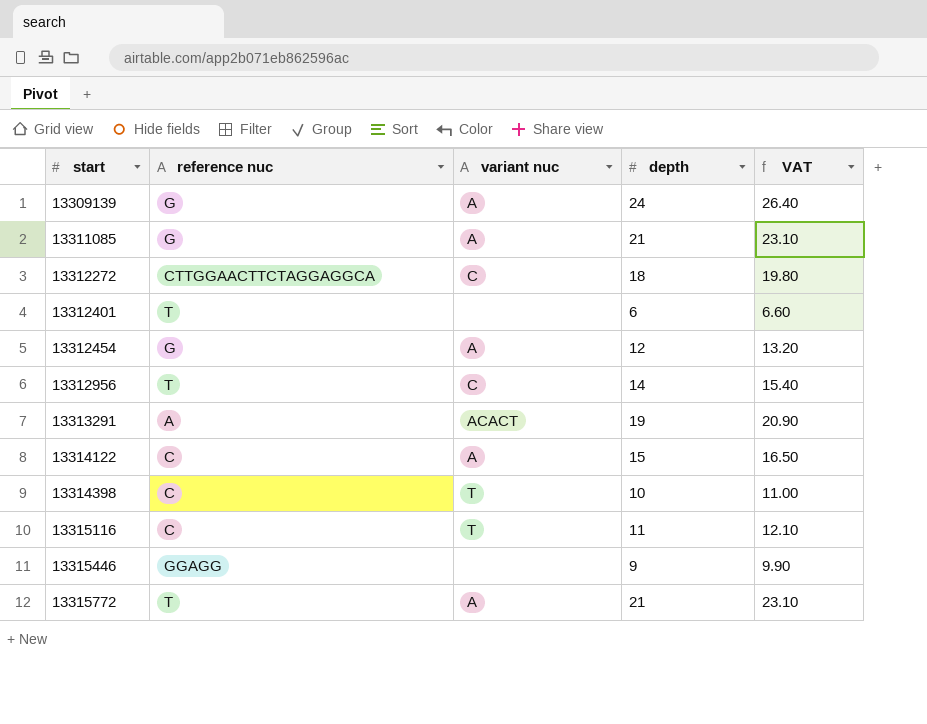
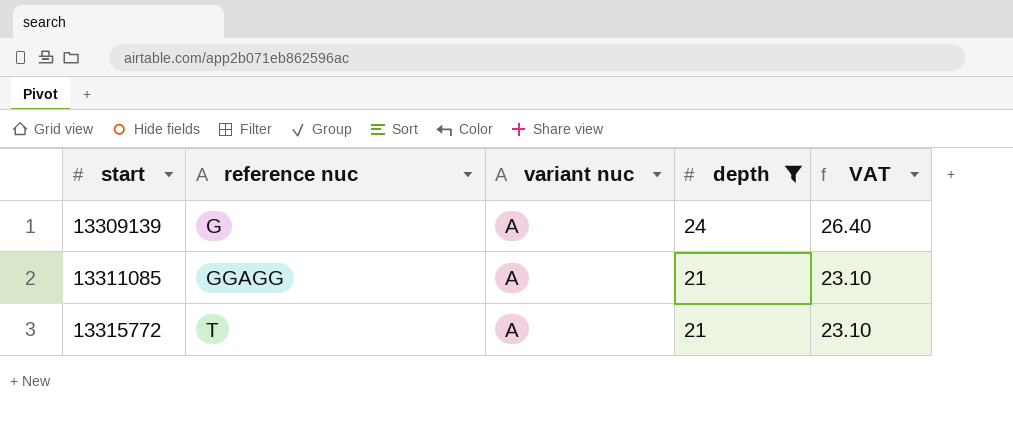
filter: none -> depth >= 21
13311085 | reference nuc: G -> GGAGG

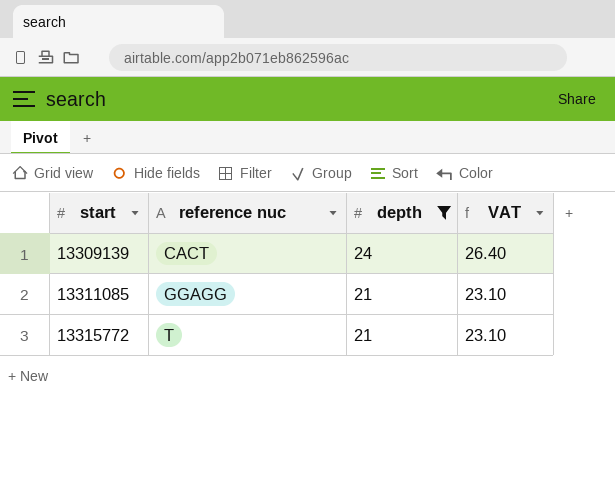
column variant nuc | position: 3 -> none
13309139 | reference nuc: G -> CACT

